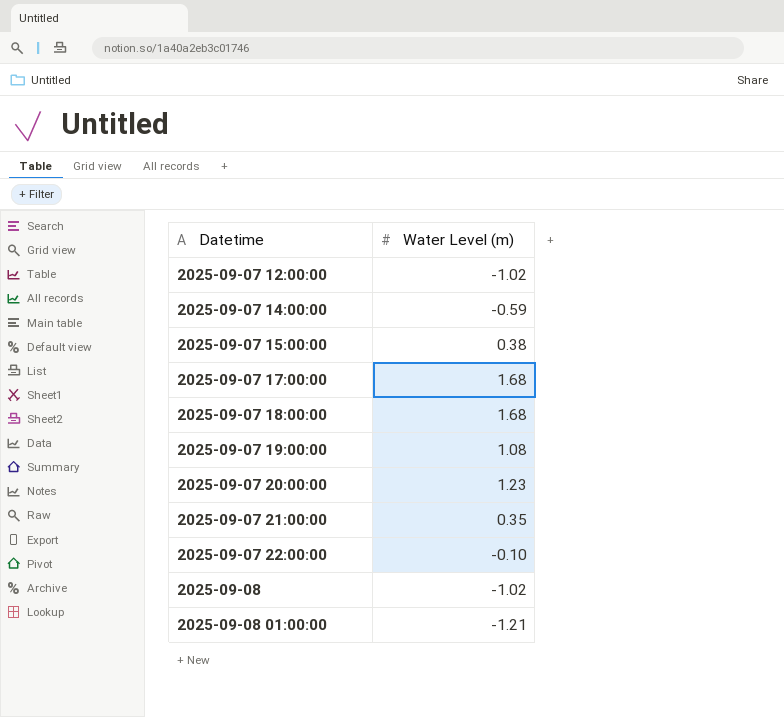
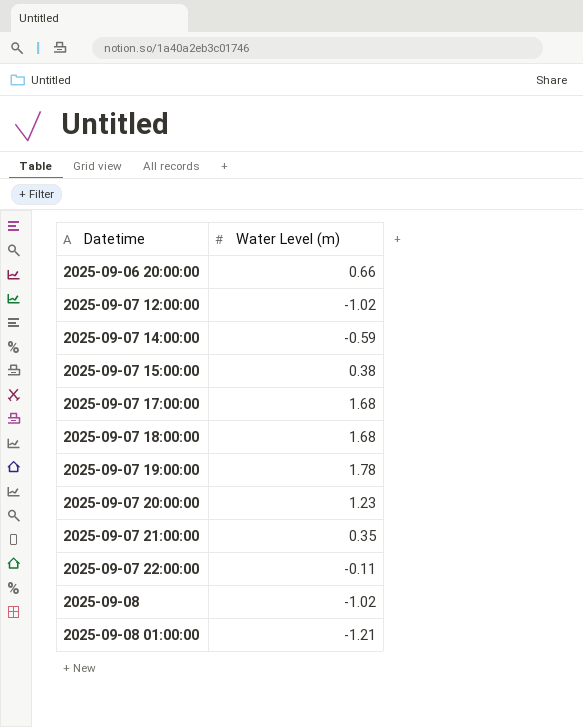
row 2025-09-06 20:00:00: none -> 0.66
2025-09-07 19:00:00 | Water Level (m): 1.08 -> 1.78
2025-09-07 22:00:00 | Water Level (m): -0.10 -> -0.11

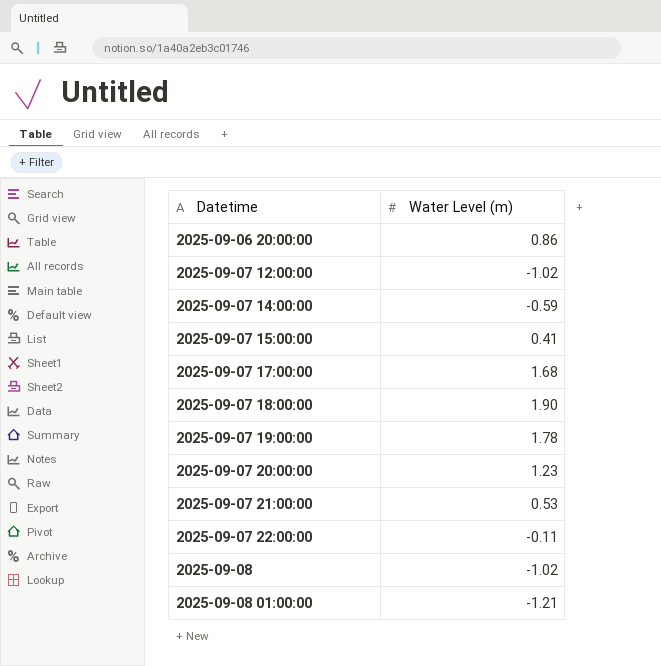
2025-09-06 20:00:00 | Water Level (m): 0.66 -> 0.86
2025-09-07 15:00:00 | Water Level (m): 0.38 -> 0.41
2025-09-07 18:00:00 | Water Level (m): 1.68 -> 1.90
2025-09-07 21:00:00 | Water Level (m): 0.35 -> 0.53

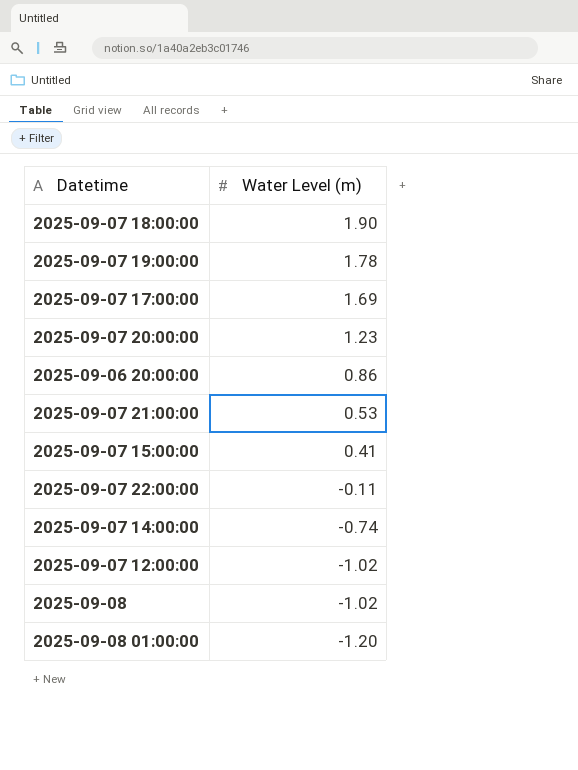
row order: Datetime ascending -> Water Level (m) descending
2025-09-07 17:00:00 | Water Level (m): 1.68 -> 1.69
2025-09-07 14:00:00 | Water Level (m): -0.59 -> -0.74
2025-09-08 01:00:00 | Water Level (m): -1.21 -> -1.20

